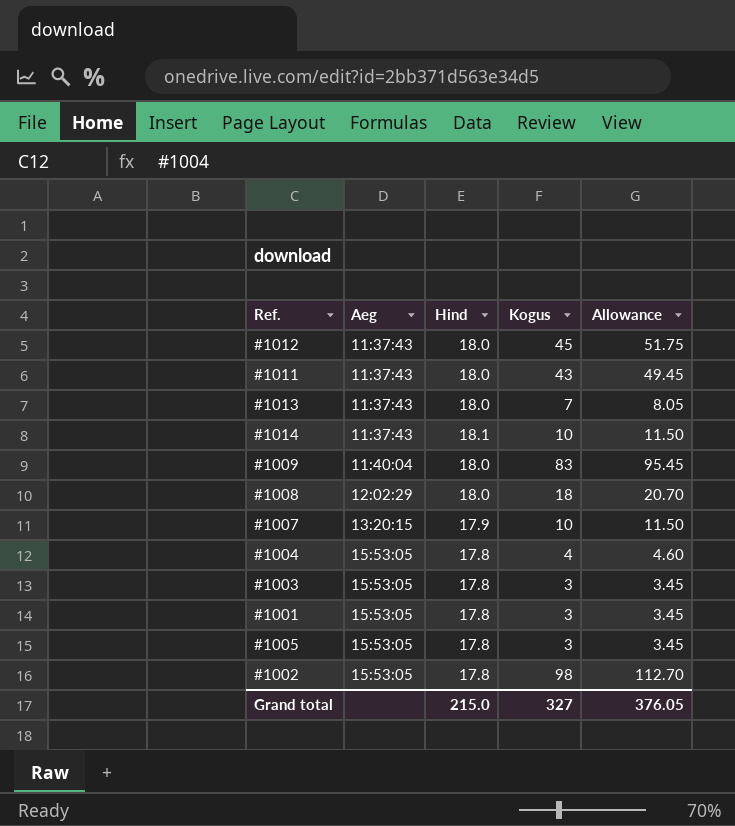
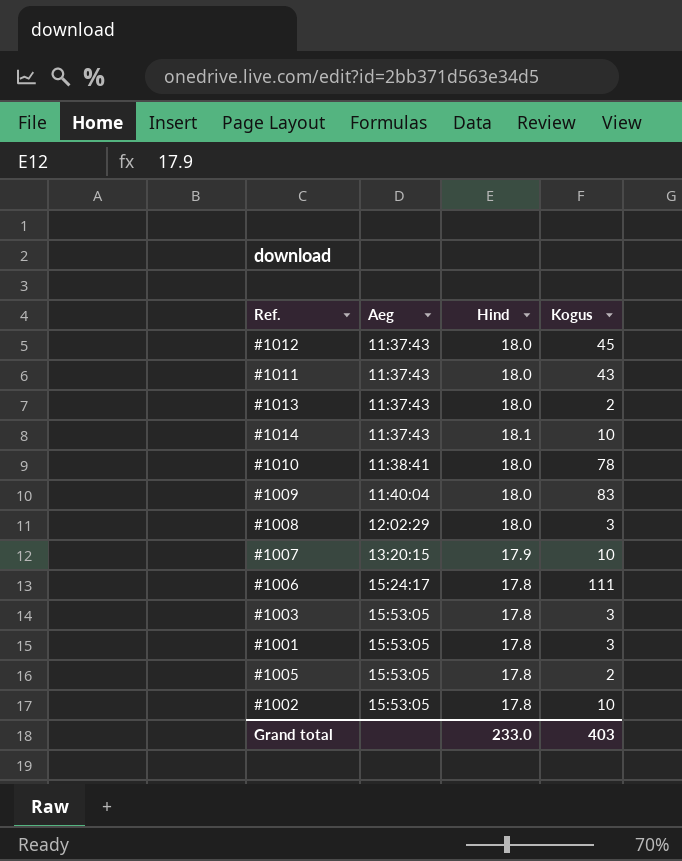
column Allowance | formula: [Kogus] * 1.15 -> none
row #1004: 15:53:05 | 17.8 | 4 | 4.60 -> none
#1013 | Kogus: 7 -> 2
row #1010: none -> 11:38:41 | 18.0 | 78
#1008 | Kogus: 18 -> 3
row #1006: none -> 15:24:17 | 17.8 | 111
#1005 | Kogus: 3 -> 2
#1002 | Kogus: 98 -> 10
Grand total | Hind: 215.0 -> 233.0
Grand total | Kogus: 327 -> 403

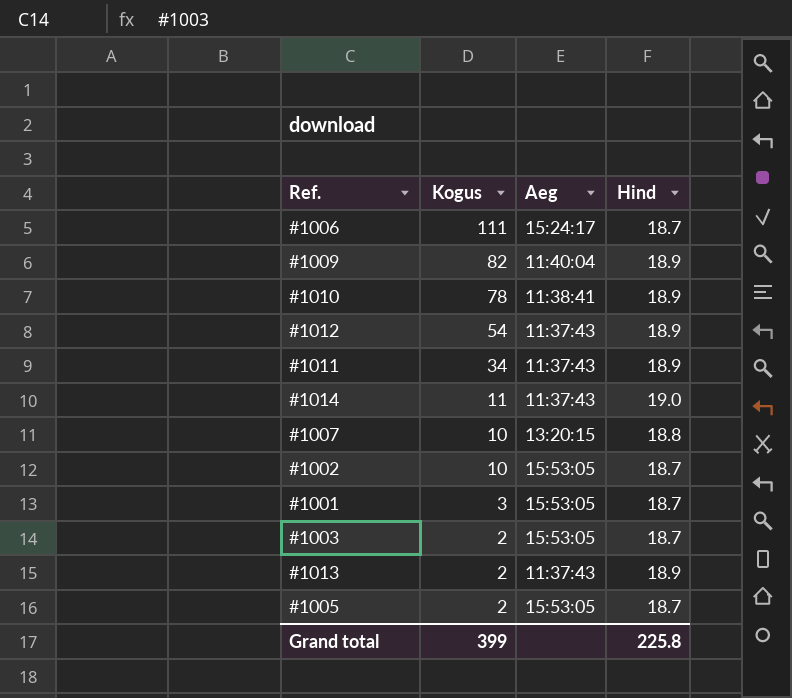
row order: Aeg ascending -> Kogus descending
column Kogus | position: 4 -> 2
row #1008: 12:02:29 | 18.0 | 3 -> none
#1006 | Hind: 17.8 -> 18.7
#1009 | Kogus: 83 -> 82
#1009 | Hind: 18.0 -> 18.9
#1010 | Hind: 18.0 -> 18.9
#1012 | Kogus: 45 -> 54
#1012 | Hind: 18.0 -> 18.9
#1011 | Kogus: 43 -> 34
#1011 | Hind: 18.0 -> 18.9
#1014 | Kogus: 10 -> 11
#1014 | Hind: 18.1 -> 19.0
#1007 | Hind: 17.9 -> 18.8
#1002 | Hind: 17.8 -> 18.7
#1001 | Hind: 17.8 -> 18.7
#1003 | Kogus: 3 -> 2
#1003 | Hind: 17.8 -> 18.7
#1013 | Hind: 18.0 -> 18.9
#1005 | Hind: 17.8 -> 18.7
Grand total | Kogus: 403 -> 399
Grand total | Hind: 233.0 -> 225.8

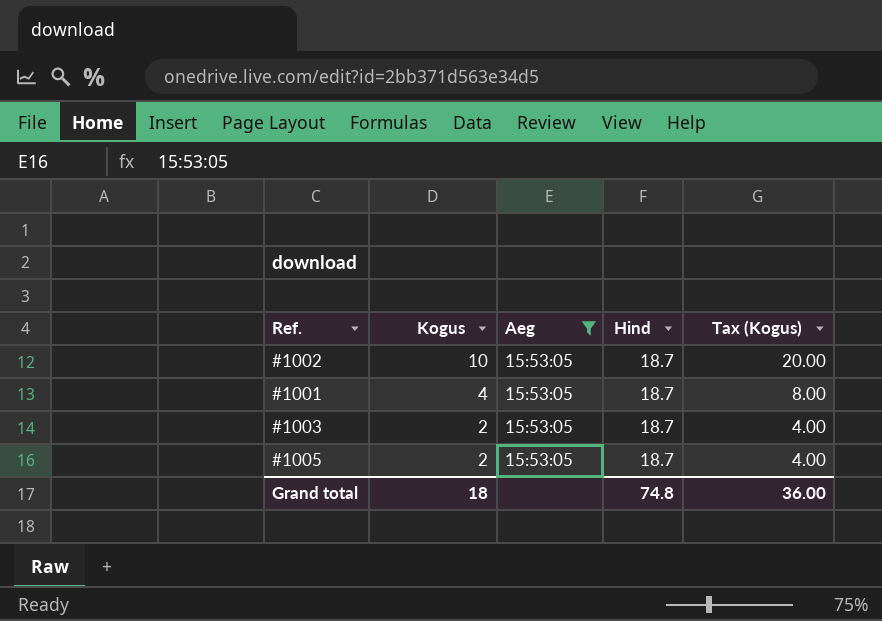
filter: none -> Aeg = 15:53:05
column Tax (Kogus) | formula: none -> [Kogus] * 2
#1001 | Kogus: 3 -> 4
Grand total | Kogus: 399 -> 18
Grand total | Hind: 225.8 -> 74.8

